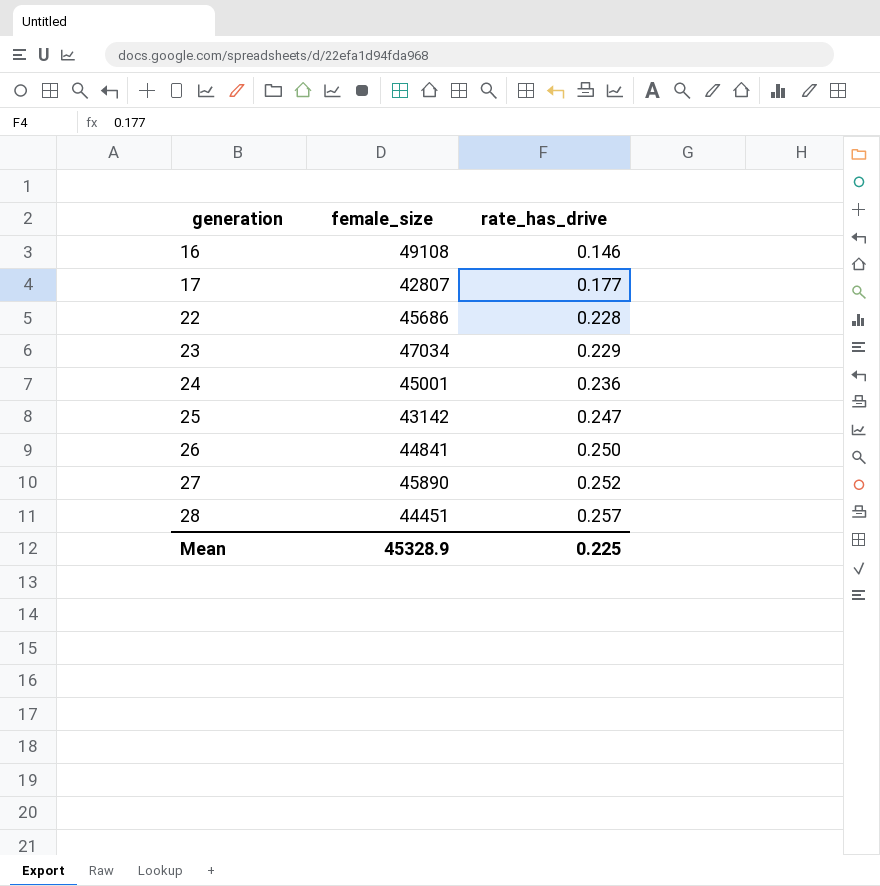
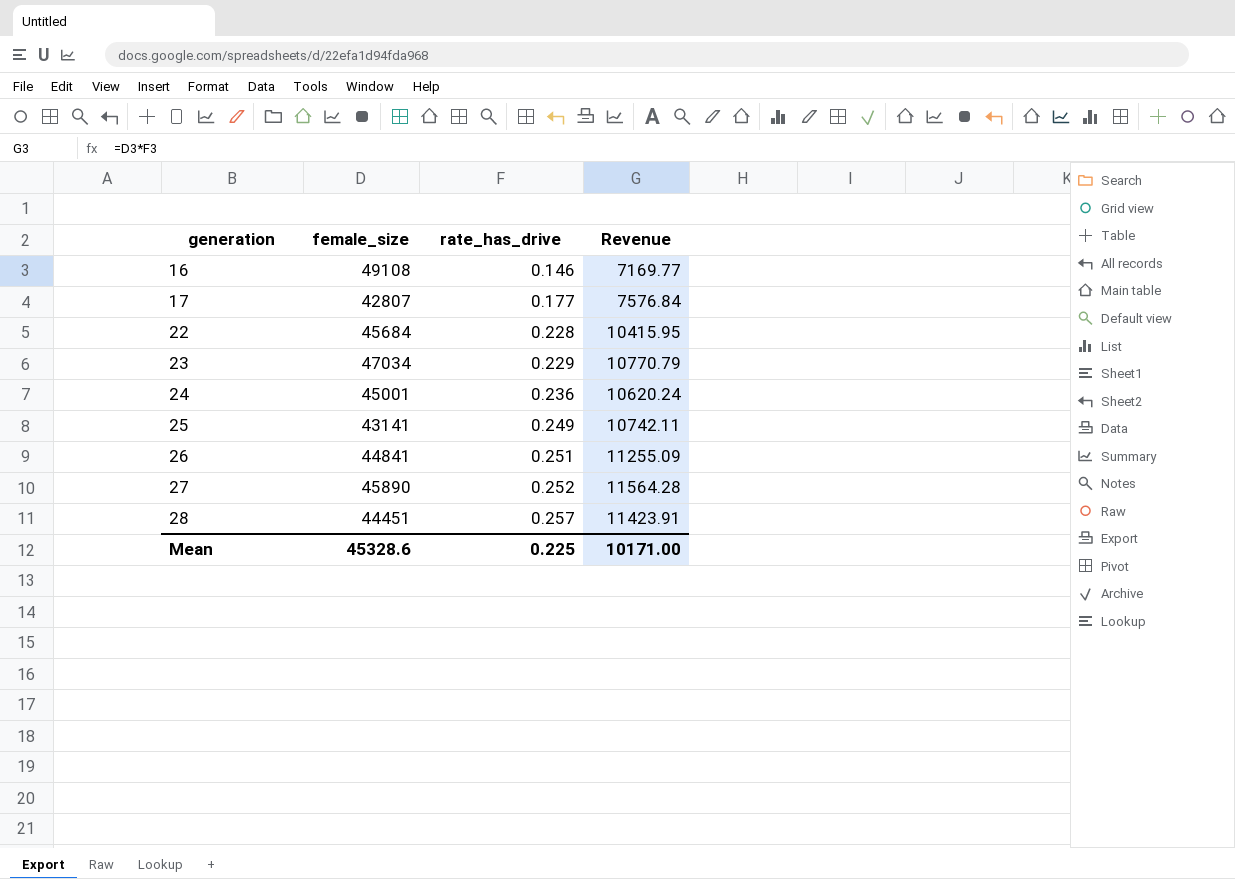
column Revenue | formula: none -> [female_size] * [rate_has_drive]
22 | female_size: 45686 -> 45684
25 | female_size: 43142 -> 43141
25 | rate_has_drive: 0.247 -> 0.249
26 | rate_has_drive: 0.250 -> 0.251
Mean | female_size: 45328.9 -> 45328.6

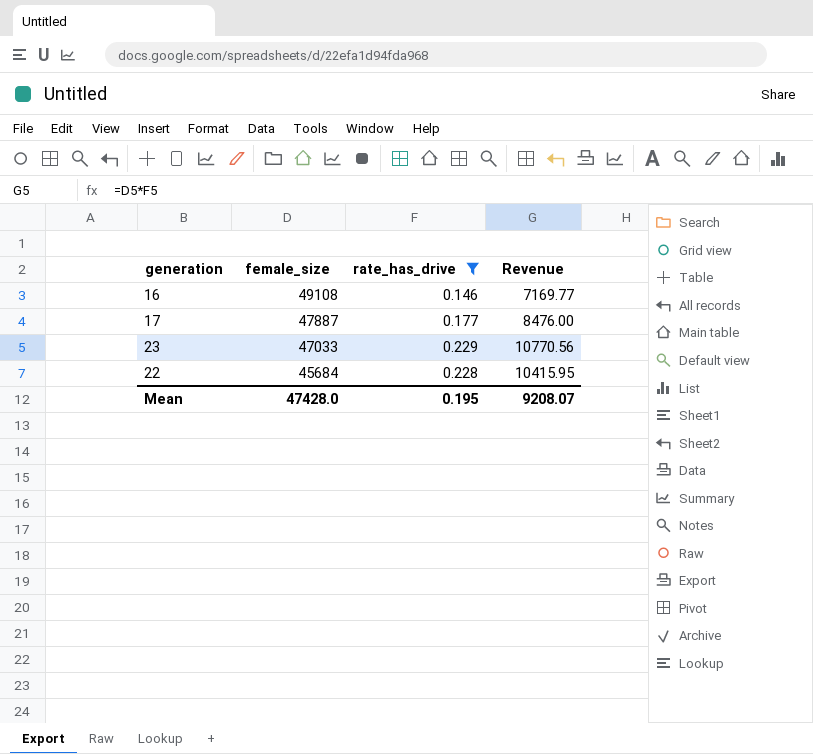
filter: none -> rate_has_drive <= 0.229
row order: generation ascending -> female_size descending
17 | female_size: 42807 -> 47887
17 | Revenue: 7576.84 -> 8476.00
23 | female_size: 47034 -> 47033
23 | Revenue: 10770.79 -> 10770.56
Mean | female_size: 45328.6 -> 47428.0
Mean | rate_has_drive: 0.225 -> 0.195
Mean | Revenue: 10171.00 -> 9208.07

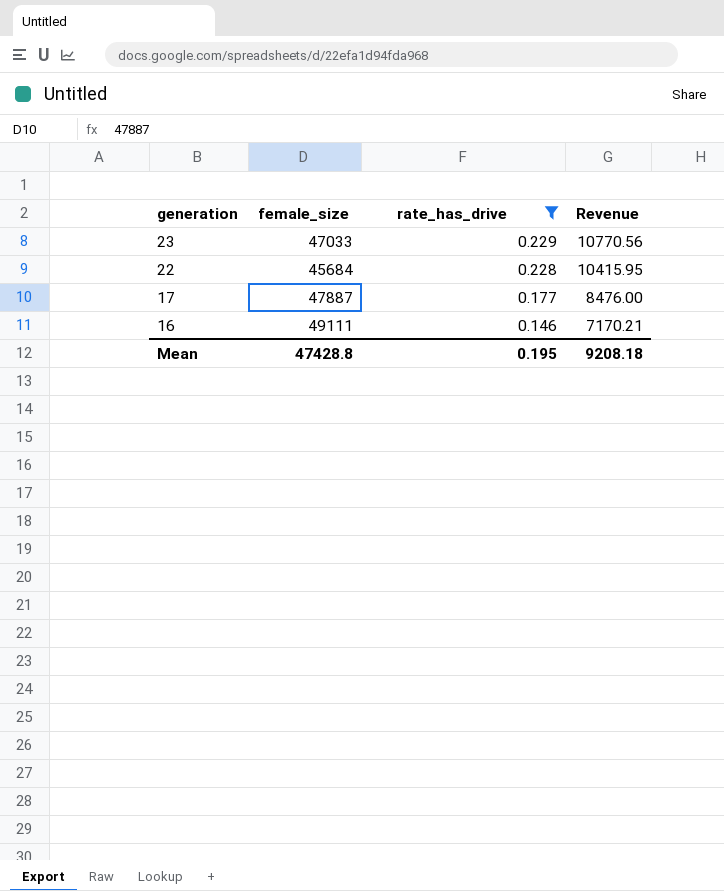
row order: female_size descending -> generation descending
16 | female_size: 49108 -> 49111
16 | Revenue: 7169.77 -> 7170.21
Mean | female_size: 47428.0 -> 47428.8
Mean | Revenue: 9208.07 -> 9208.18

